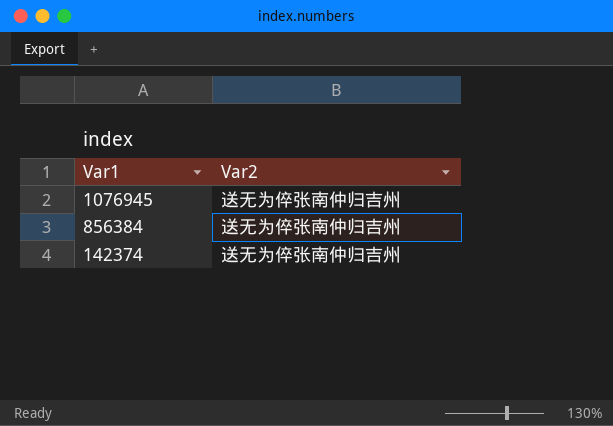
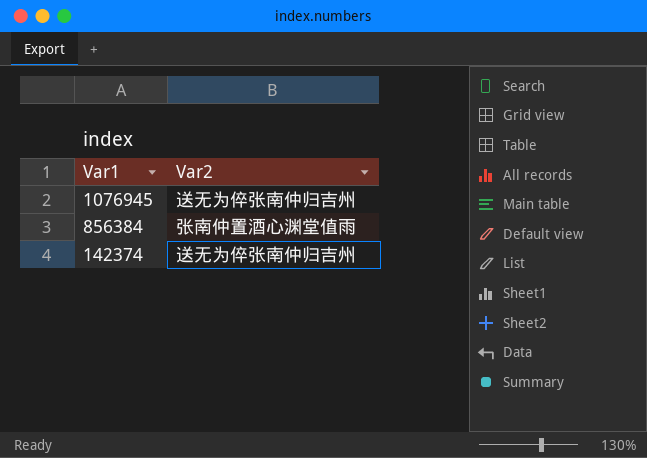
856384 | Var2: 送无为倅张南仲归吉州 -> 张南仲置酒心渊堂值雨

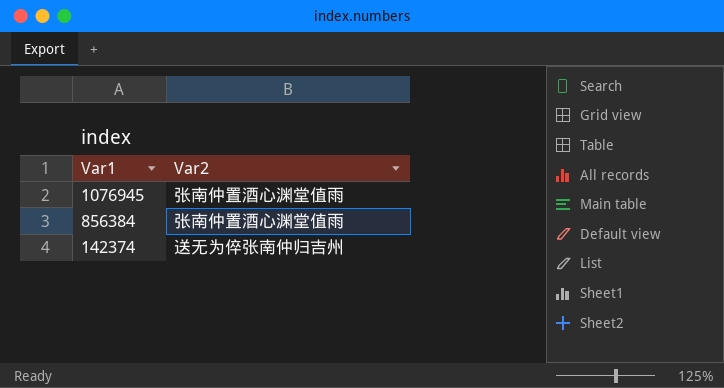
1076945 | Var2: 送无为倅张南仲归吉州 -> 张南仲置酒心渊堂值雨

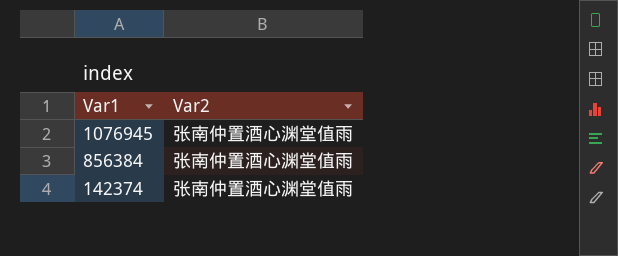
142374 | Var2: 送无为倅张南仲归吉州 -> 张南仲置酒心渊堂值雨

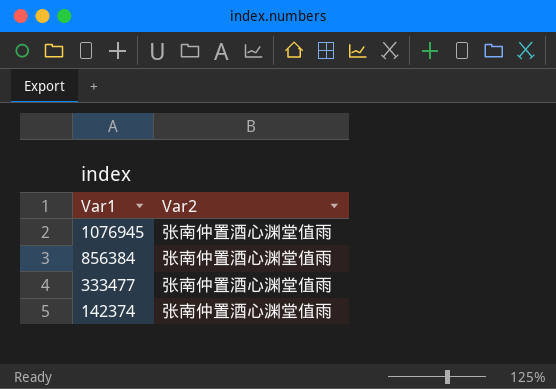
row 333477: none -> 张南仲置酒心渊堂值雨

